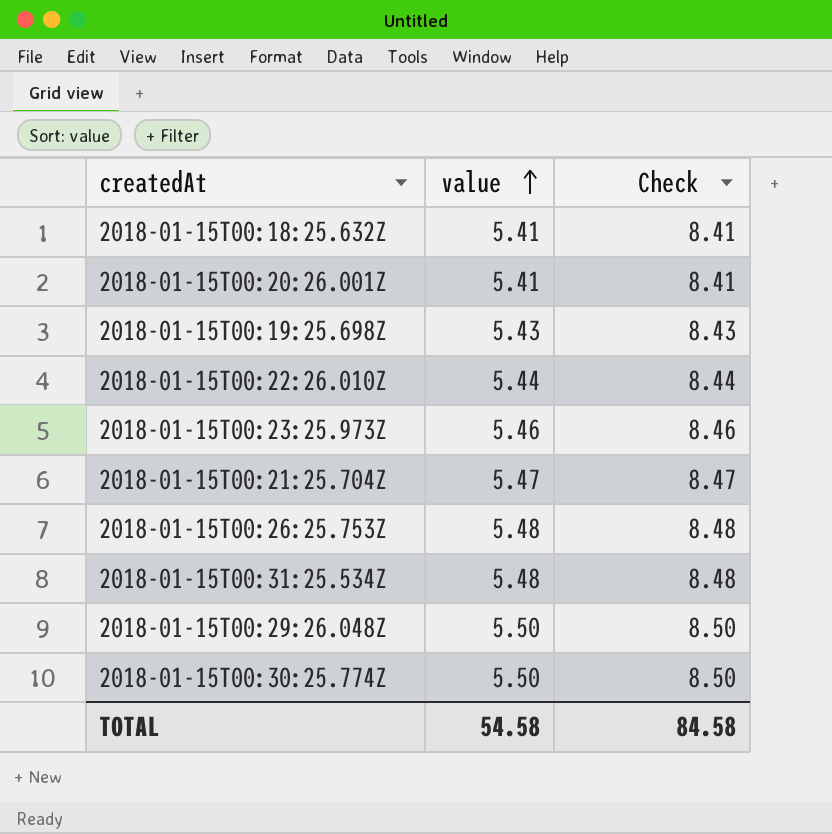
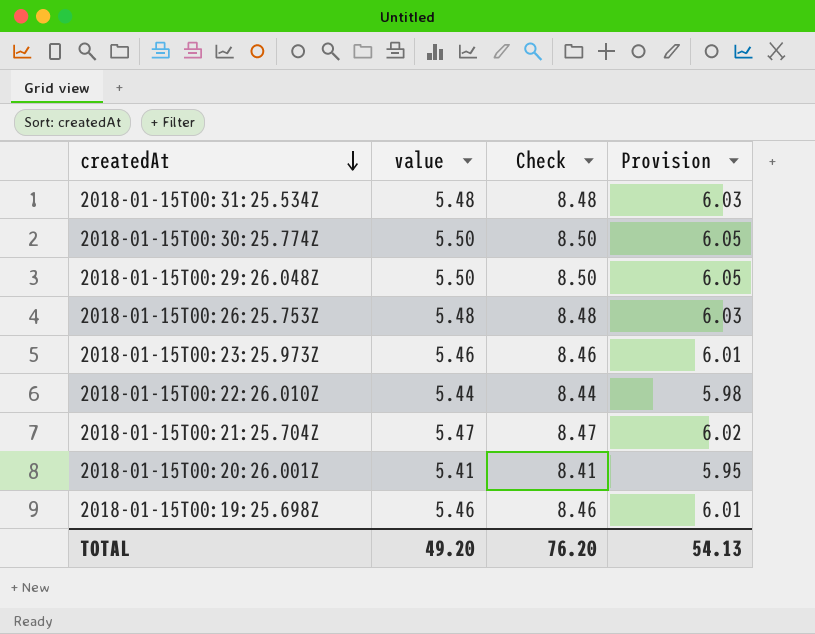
row order: value ascending -> createdAt descending
column Provision | formula: none -> [value] * 1.1
row 2018-01-15T00:18:25.632Z: 5.41 | 8.41 -> none
2018-01-15T00:19:25.698Z | value: 5.43 -> 5.46
2018-01-15T00:19:25.698Z | Check: 8.43 -> 8.46
TOTAL | value: 54.58 -> 49.20
TOTAL | Check: 84.58 -> 76.20

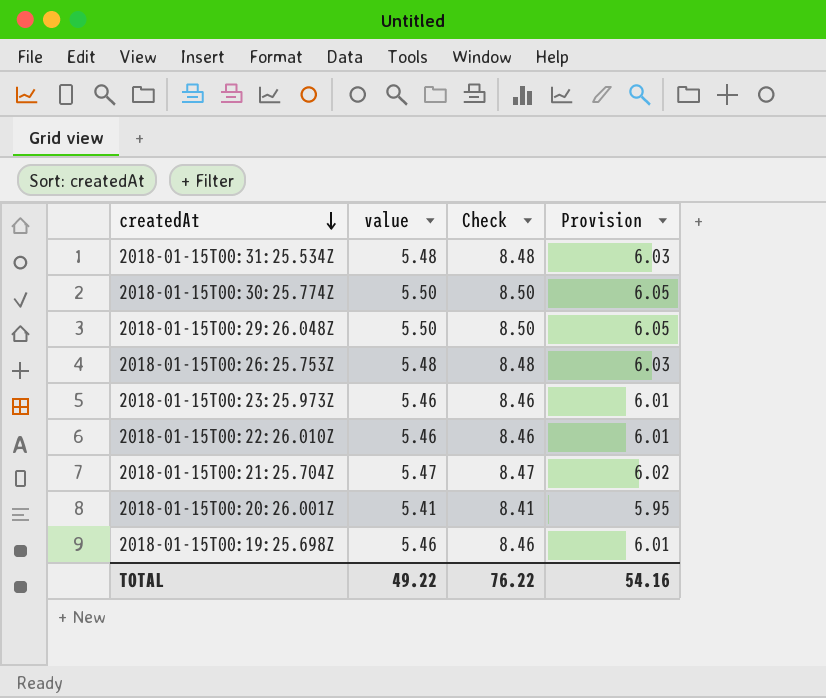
2018-01-15T00:22:26.010Z | value: 5.44 -> 5.46
2018-01-15T00:22:26.010Z | Check: 8.44 -> 8.46
2018-01-15T00:22:26.010Z | Provision: 5.98 -> 6.01
TOTAL | value: 49.20 -> 49.22
TOTAL | Check: 76.20 -> 76.22
TOTAL | Provision: 54.13 -> 54.16

